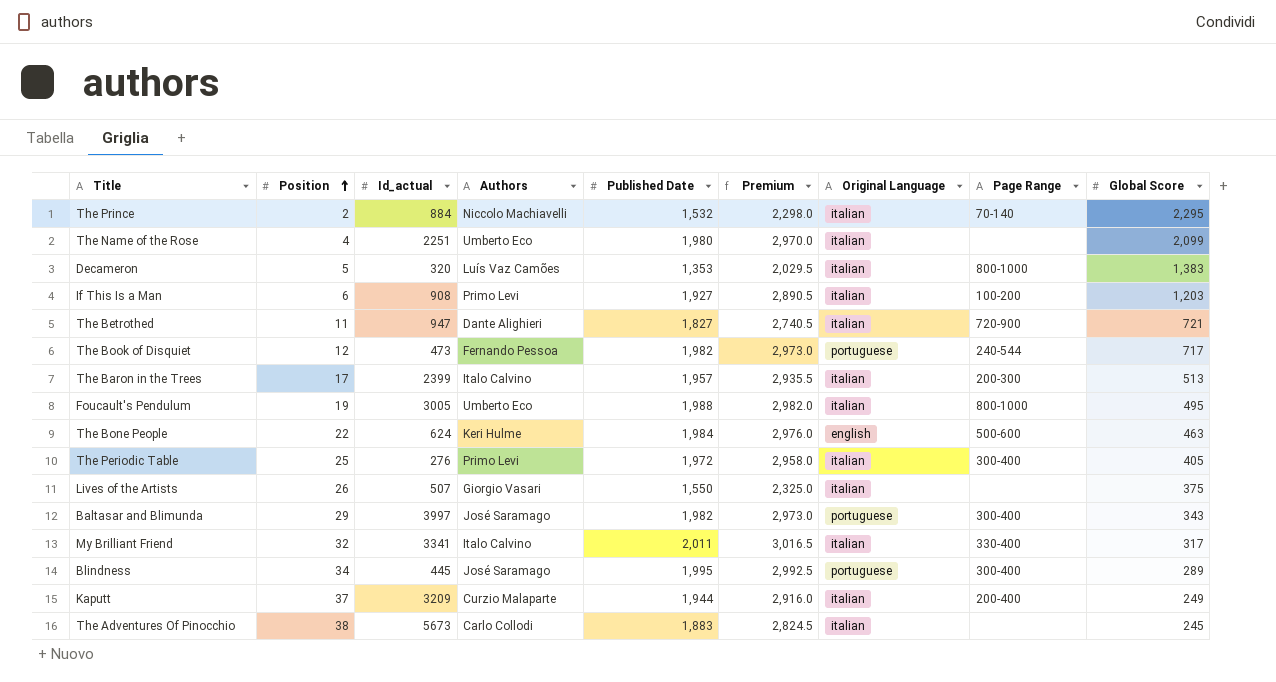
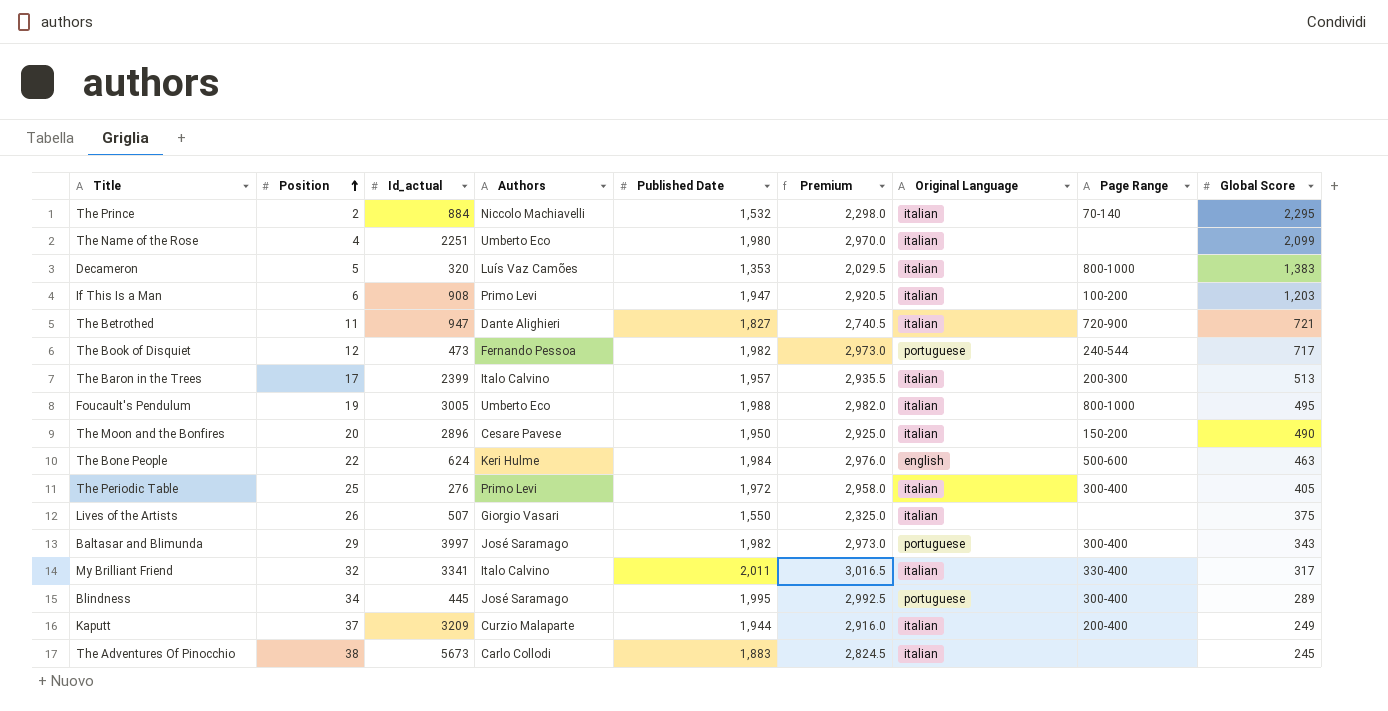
If This Is a Man | Published Date: 1,927 -> 1,947
If This Is a Man | Premium: 2,890.5 -> 2,920.5
row The Moon and the Bonfires: none -> 20 | 2896 | Cesare Pavese | 1,950 | 2,925.0 | italian | 150-200 | 490

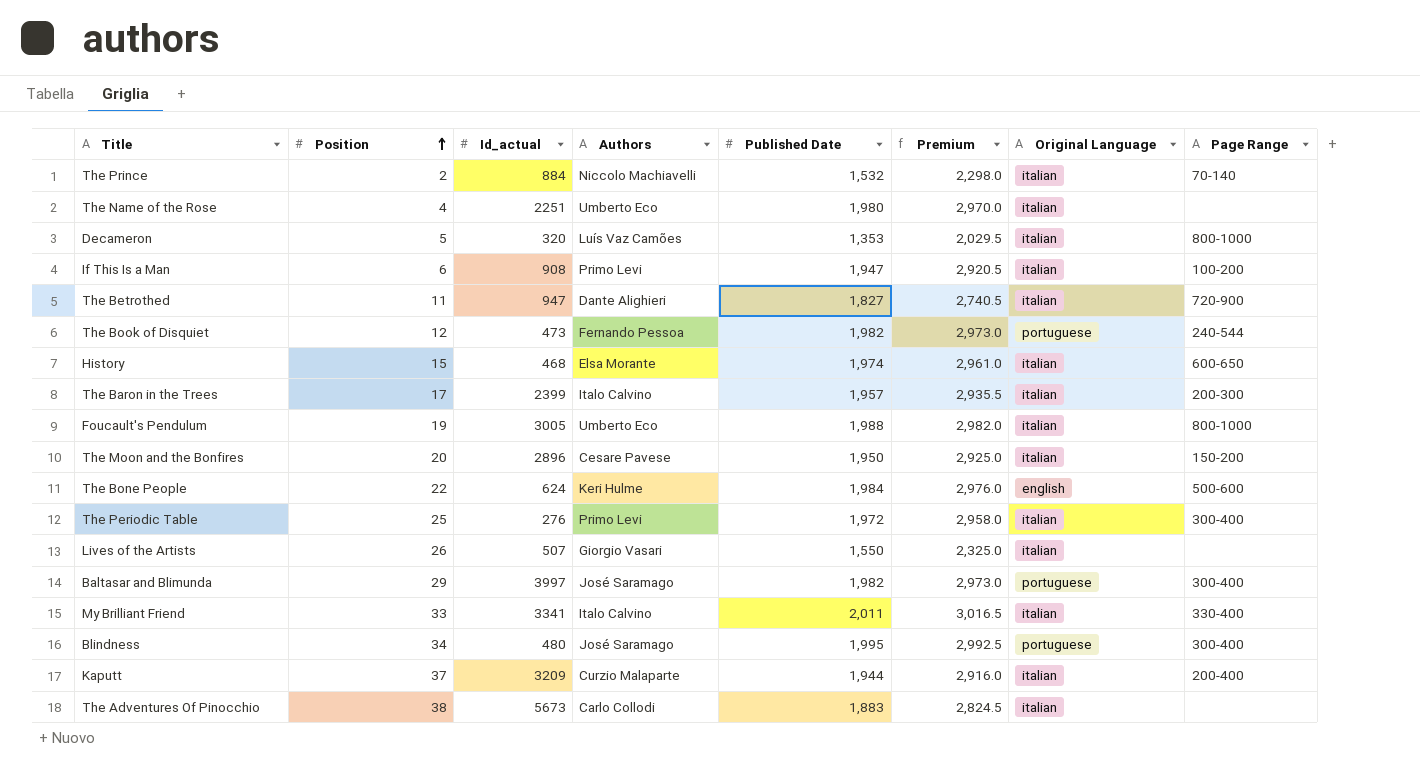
column Global Score | position: 9 -> none
row History: none -> 15 | 468 | Elsa Morante | 1,974 | 2,961.0 | italian | 600-650
My Brilliant Friend | Position: 32 -> 33
Blindness | Id_actual: 445 -> 480

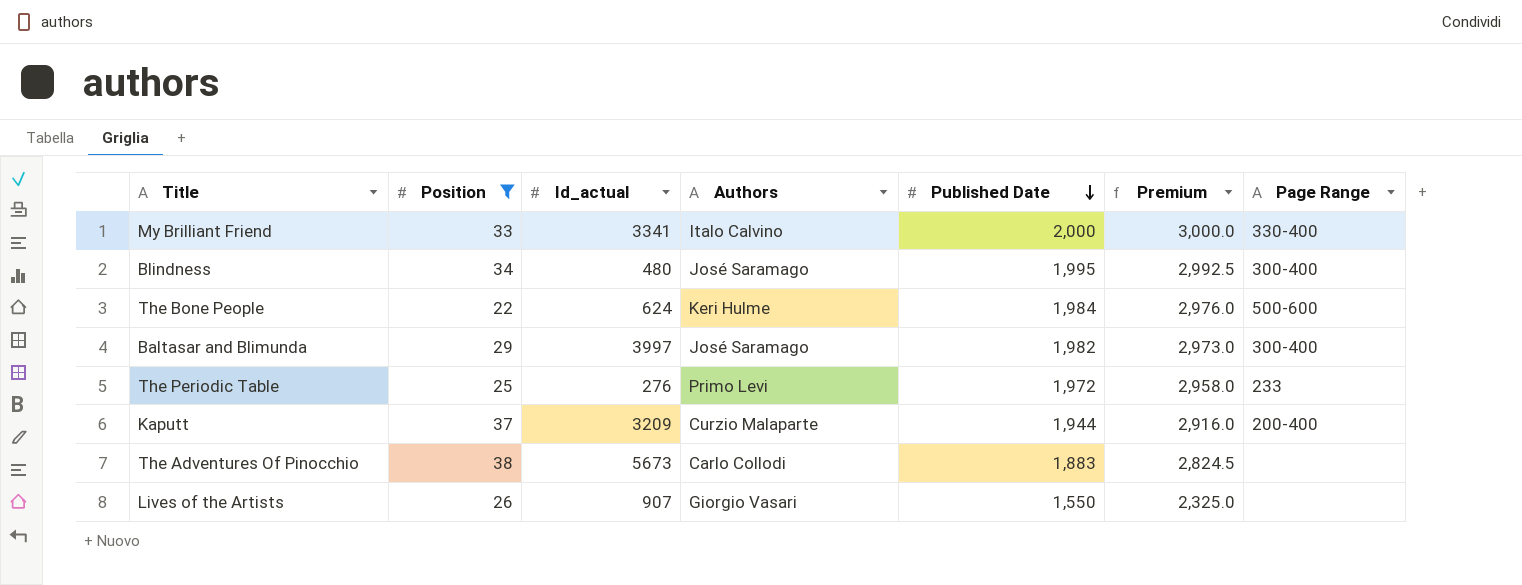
filter: none -> Position >= 22
row order: Position ascending -> Published Date descending
column Original Language | position: 7 -> none
My Brilliant Friend | Published Date: 2,011 -> 2,000
My Brilliant Friend | Premium: 3,016.5 -> 3,000.0
The Periodic Table | Page Range: 300-400 -> 233
Lives of the Artists | Id_actual: 507 -> 907

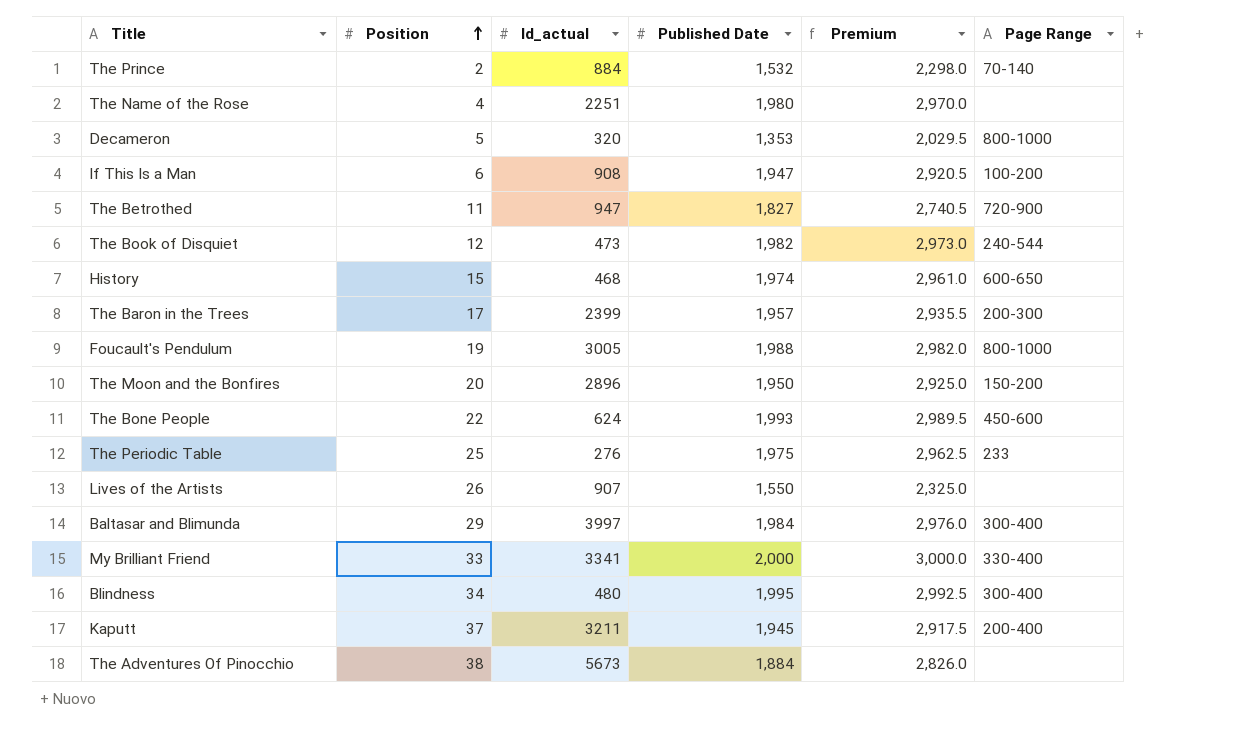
filter: Position >= 22 -> none
row order: Published Date descending -> Position ascending
column Authors | position: 4 -> none
The Bone People | Published Date: 1,984 -> 1,993
The Bone People | Premium: 2,976.0 -> 2,989.5
The Bone People | Page Range: 500-600 -> 450-600
The Periodic Table | Published Date: 1,972 -> 1,975
The Periodic Table | Premium: 2,958.0 -> 2,962.5
Baltasar and Blimunda | Published Date: 1,982 -> 1,984
Baltasar and Blimunda | Premium: 2,973.0 -> 2,976.0
Kaputt | Id_actual: 3209 -> 3211
Kaputt | Published Date: 1,944 -> 1,945
Kaputt | Premium: 2,916.0 -> 2,917.5
The Adventures Of Pinocchio | Published Date: 1,883 -> 1,884
The Adventures Of Pinocchio | Premium: 2,824.5 -> 2,826.0

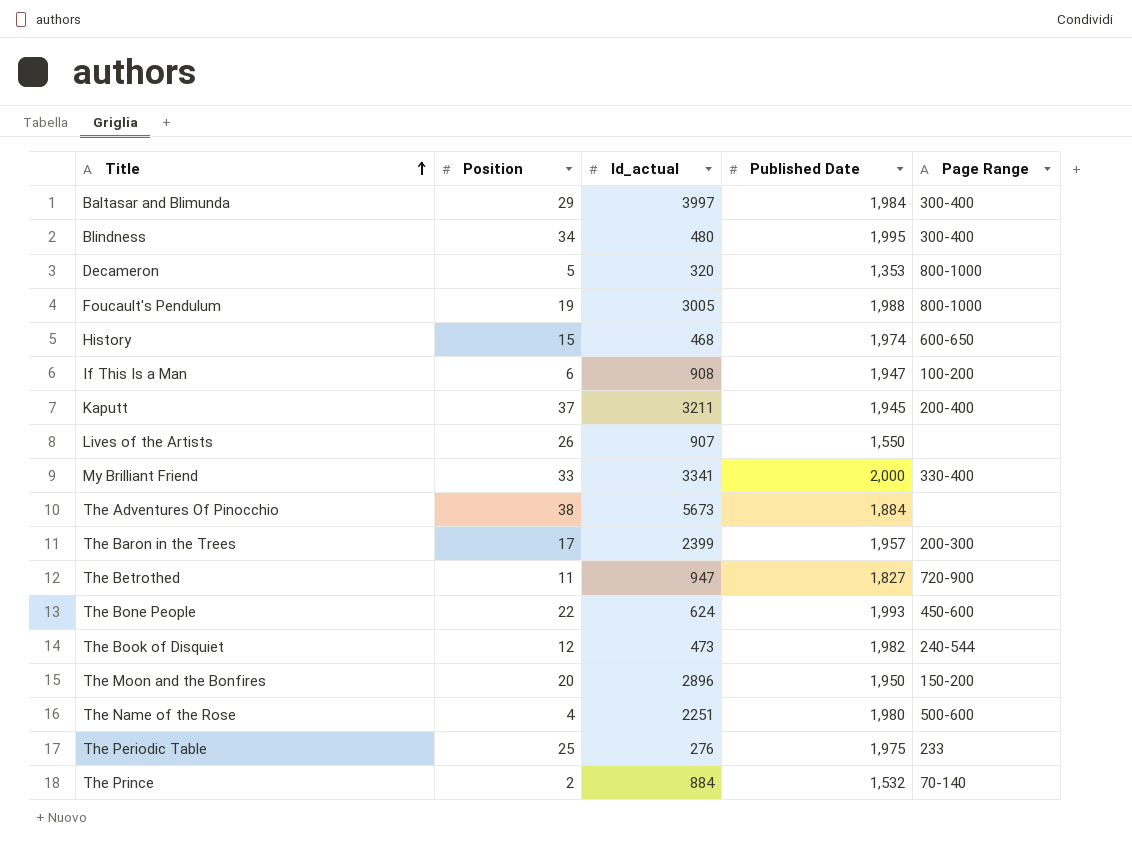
row order: Position ascending -> Title ascending
column Premium | formula: [Published Date] * 1.5 -> none
The Name of the Rose | Page Range: none -> 500-600

